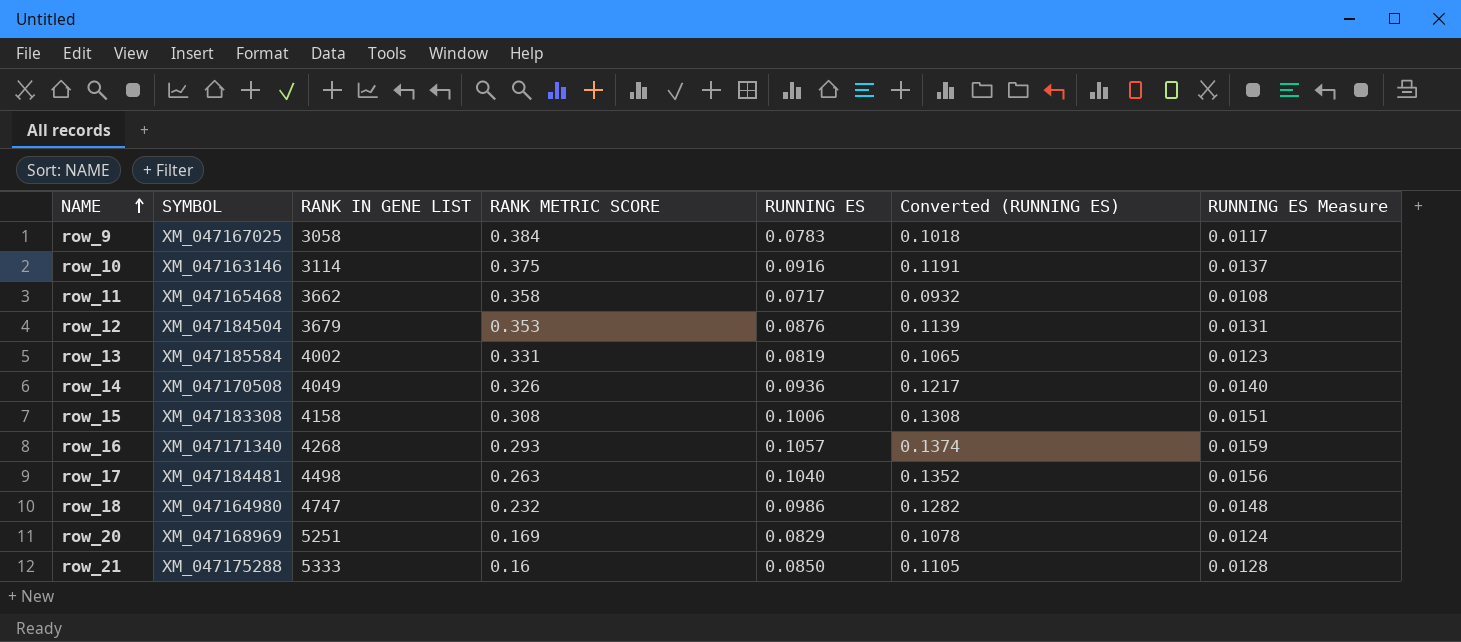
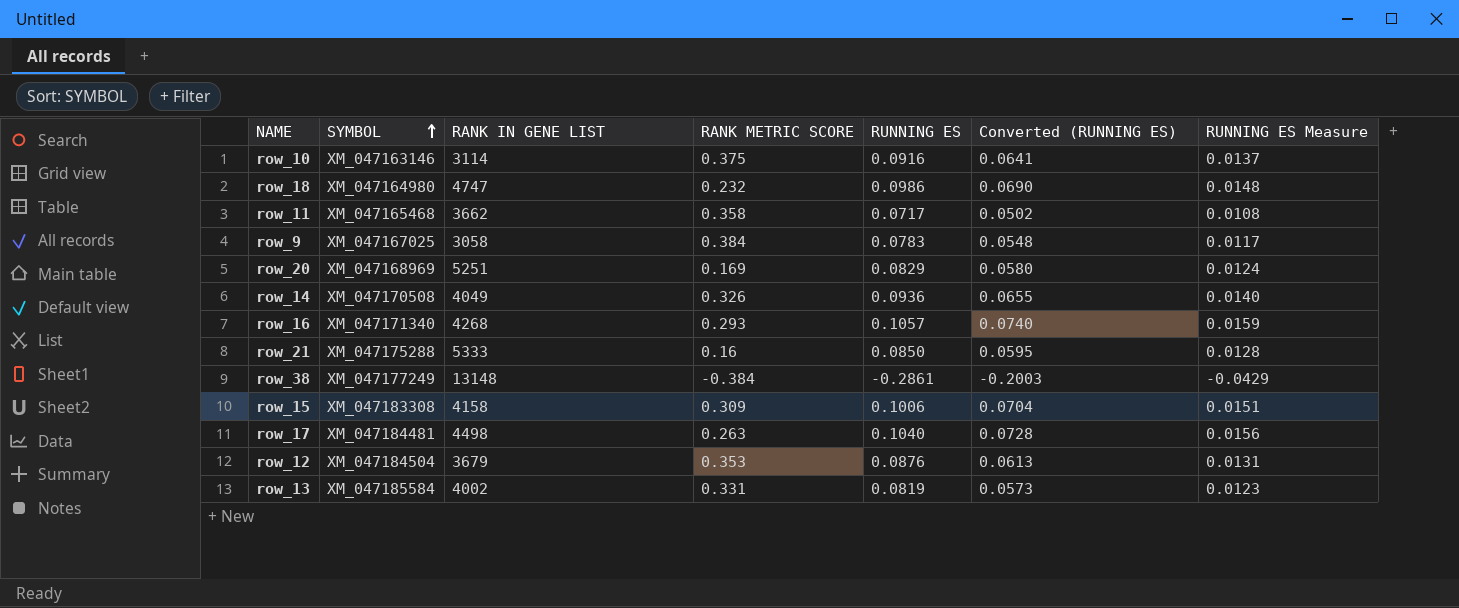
row order: NAME ascending -> SYMBOL ascending
column Converted (RUNNING ES) | formula: [RUNNING ES] * 1.3 -> [RUNNING ES] * 0.7
row row_38: none -> XM_047177249 | 13148 | -0.384 | -0.2861 | -0.2003 | -0.0429
row_15 | RANK METRIC SCORE: 0.308 -> 0.309

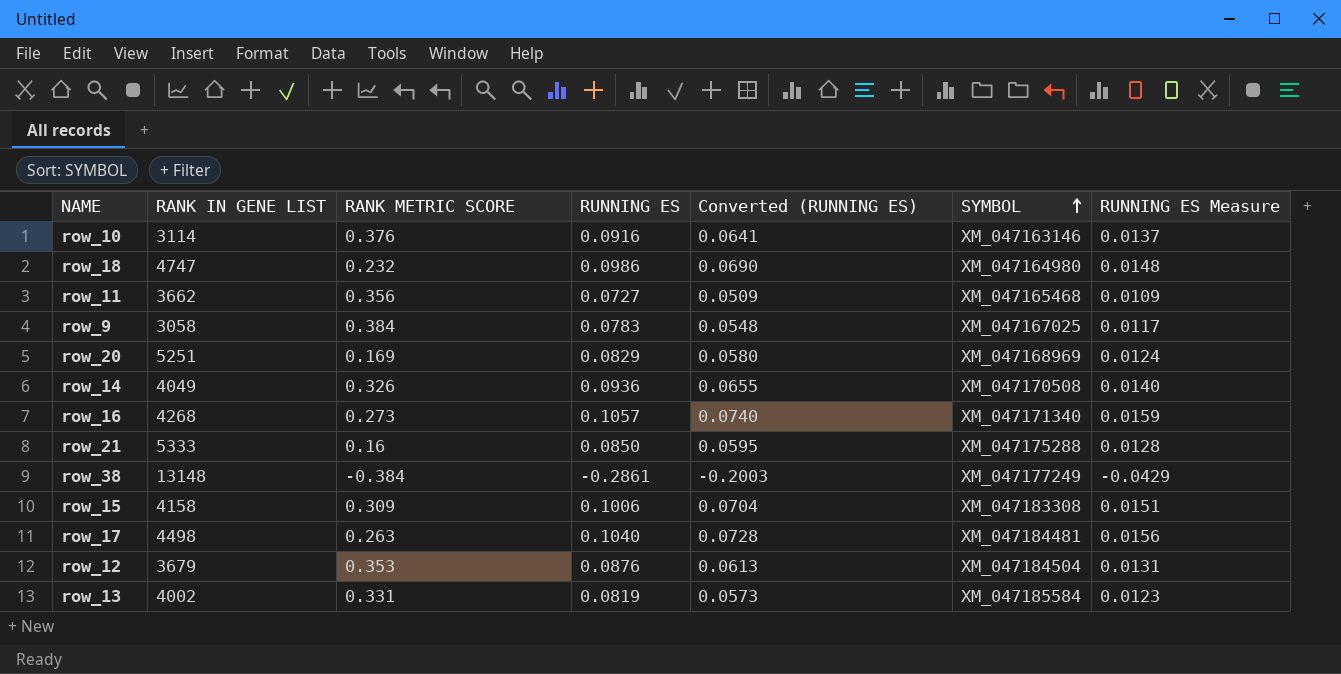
column SYMBOL | position: 2 -> 6
row_10 | RANK METRIC SCORE: 0.375 -> 0.376
row_11 | RANK METRIC SCORE: 0.358 -> 0.356
row_11 | RUNNING ES: 0.0717 -> 0.0727
row_11 | Converted (RUNNING ES): 0.0502 -> 0.0509
row_11 | RUNNING ES Measure: 0.0108 -> 0.0109
row_16 | RANK METRIC SCORE: 0.293 -> 0.273

